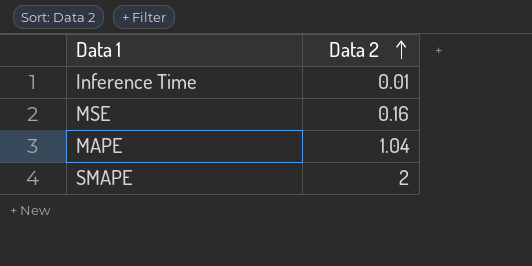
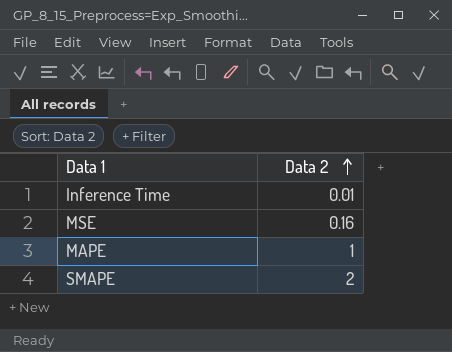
MAPE | Data 2: 1.04 -> 1

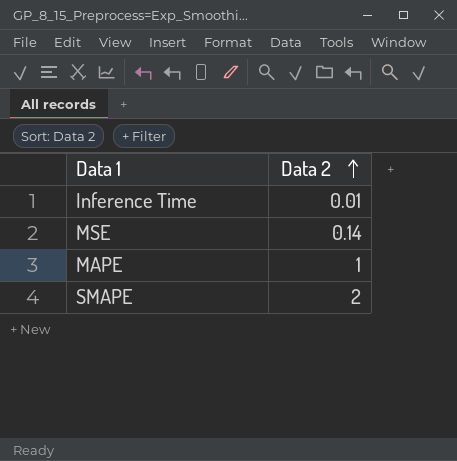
MSE | Data 2: 0.16 -> 0.14

